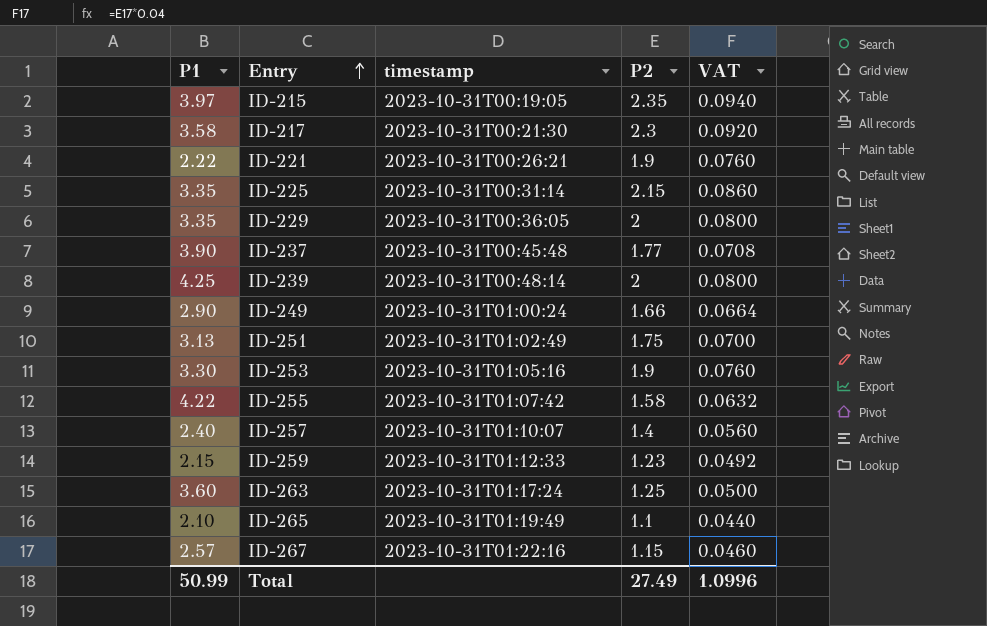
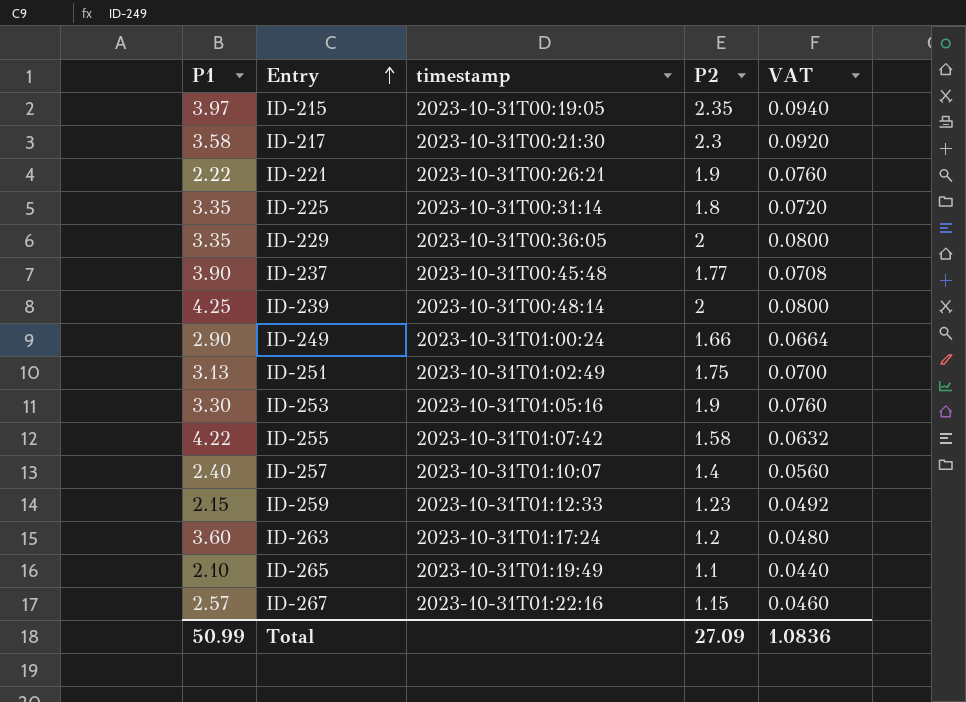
ID-225 | P2: 2.15 -> 1.8
ID-225 | VAT: 0.0860 -> 0.0720
ID-263 | P2: 1.25 -> 1.2
ID-263 | VAT: 0.0500 -> 0.0480
Total | P2: 27.49 -> 27.09
Total | VAT: 1.0996 -> 1.0836

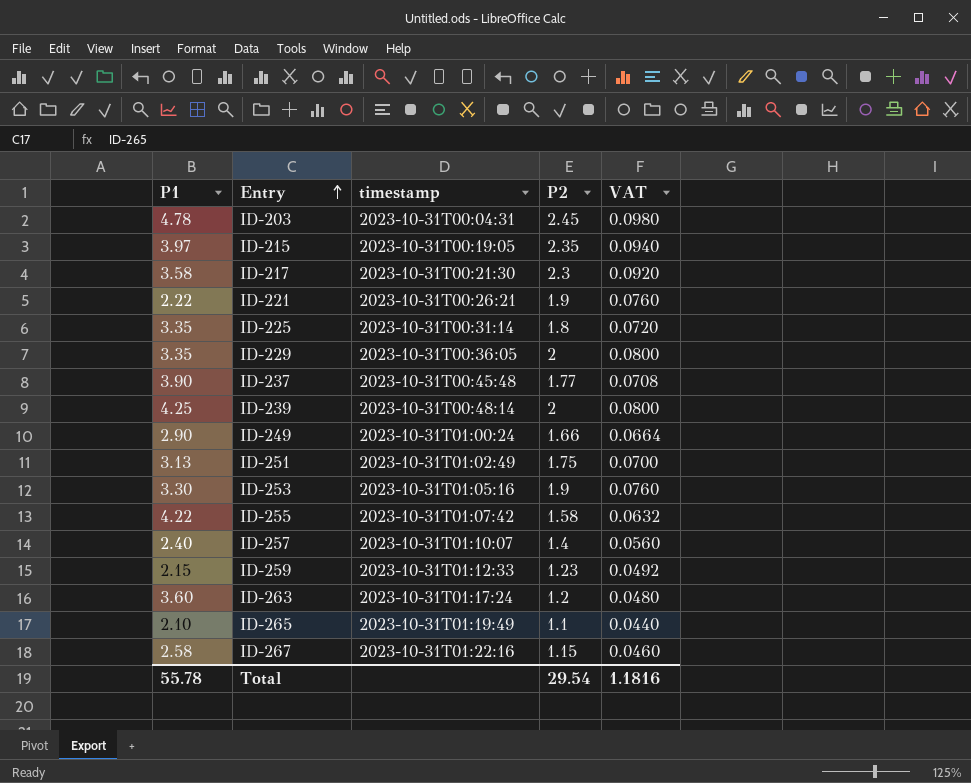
row ID-203: none -> 4.78 | 2023-10-31T00:04:31 | 2.45 | 0.0980
ID-267 | P1: 2.57 -> 2.58
Total | P1: 50.99 -> 55.78
Total | P2: 27.09 -> 29.54
Total | VAT: 1.0836 -> 1.1816

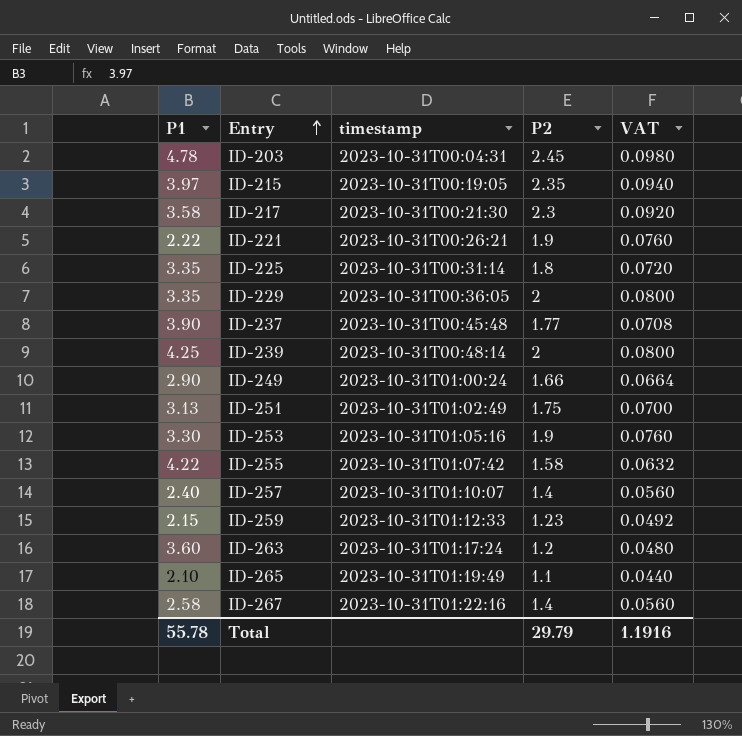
ID-267 | P2: 1.15 -> 1.4
ID-267 | VAT: 0.0460 -> 0.0560
Total | P2: 29.54 -> 29.79
Total | VAT: 1.1816 -> 1.1916

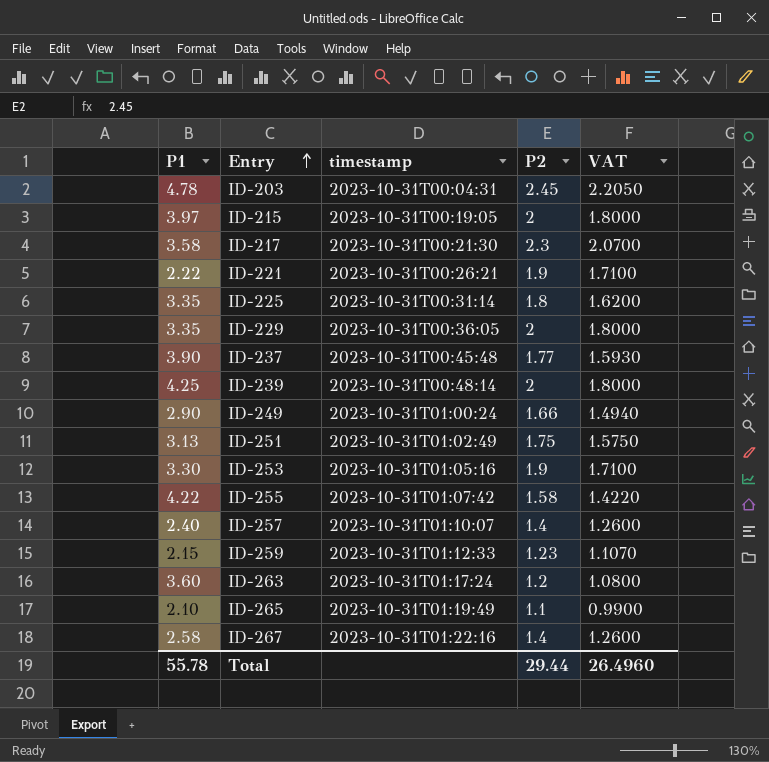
column VAT | formula: [P2] * 0.04 -> [P2] * 0.9
ID-215 | P2: 2.35 -> 2
Total | P2: 29.79 -> 29.44
Total | VAT: 1.1916 -> 26.4960

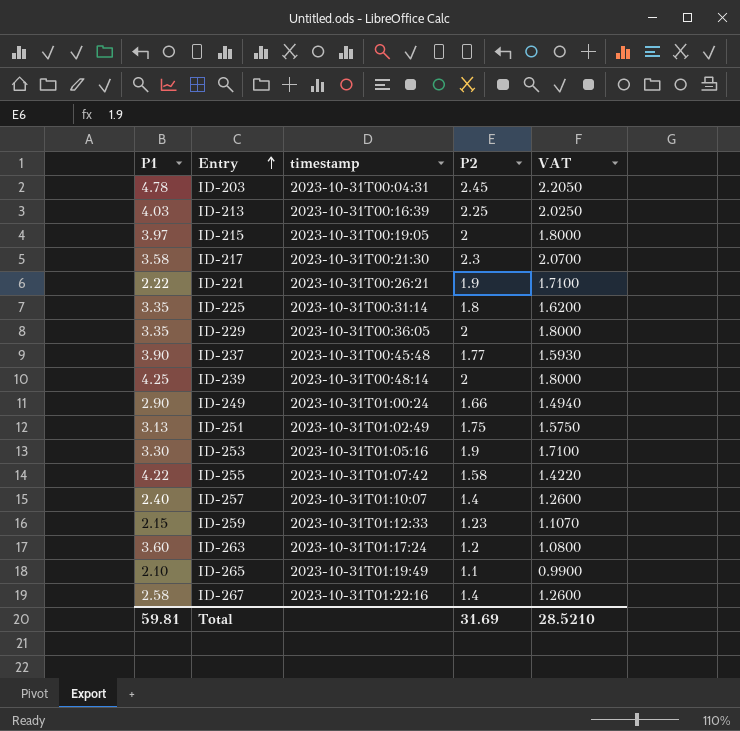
row ID-213: none -> 4.03 | 2023-10-31T00:16:39 | 2.25 | 2.0250
Total | P1: 55.78 -> 59.81
Total | P2: 29.44 -> 31.69
Total | VAT: 26.4960 -> 28.5210

